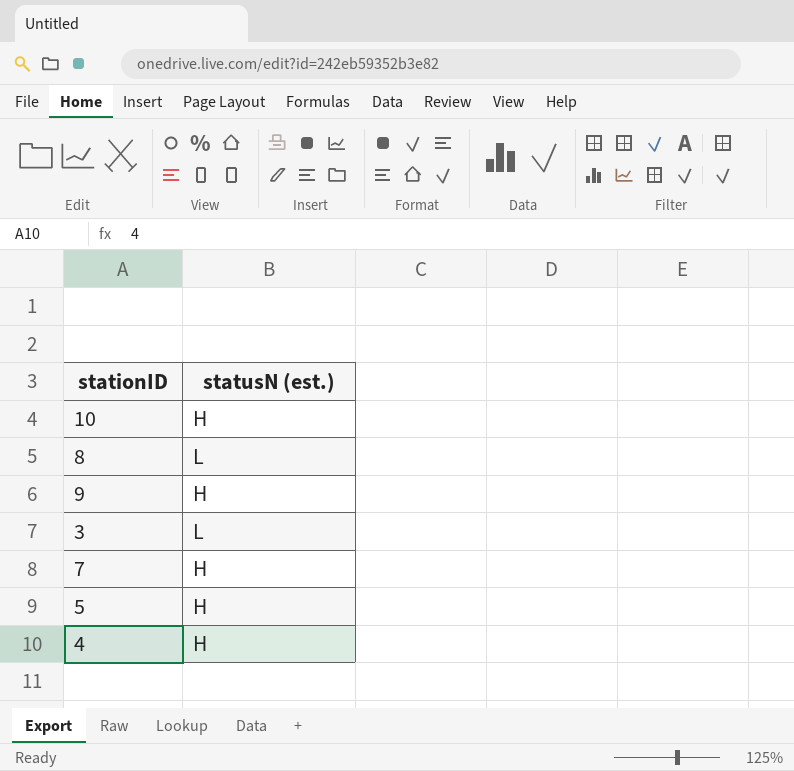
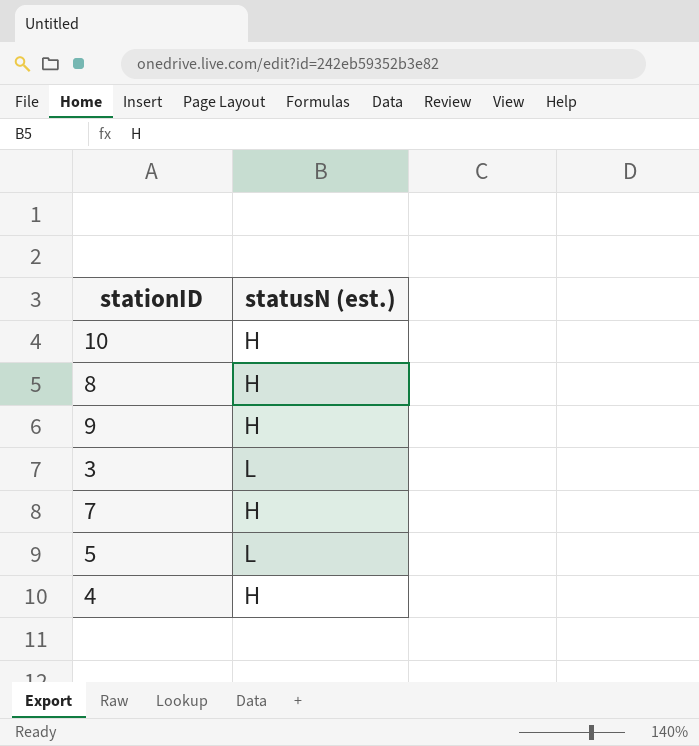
8 | statusN (est.): L -> H
5 | statusN (est.): H -> L

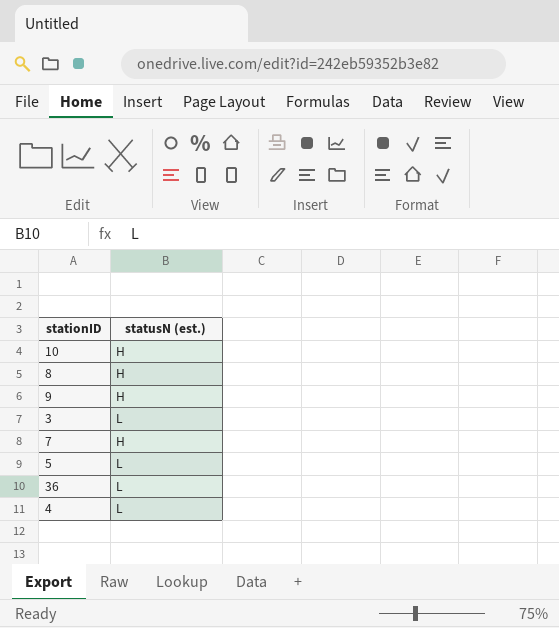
row 36: none -> L
4 | statusN (est.): H -> L

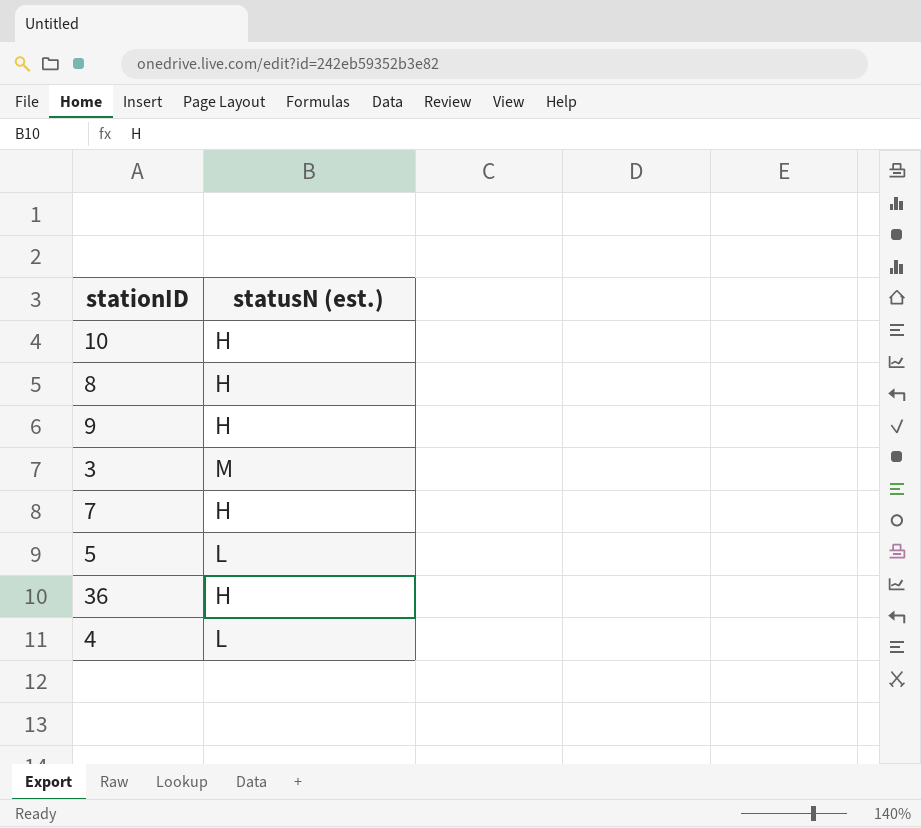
3 | statusN (est.): L -> M
36 | statusN (est.): L -> H

